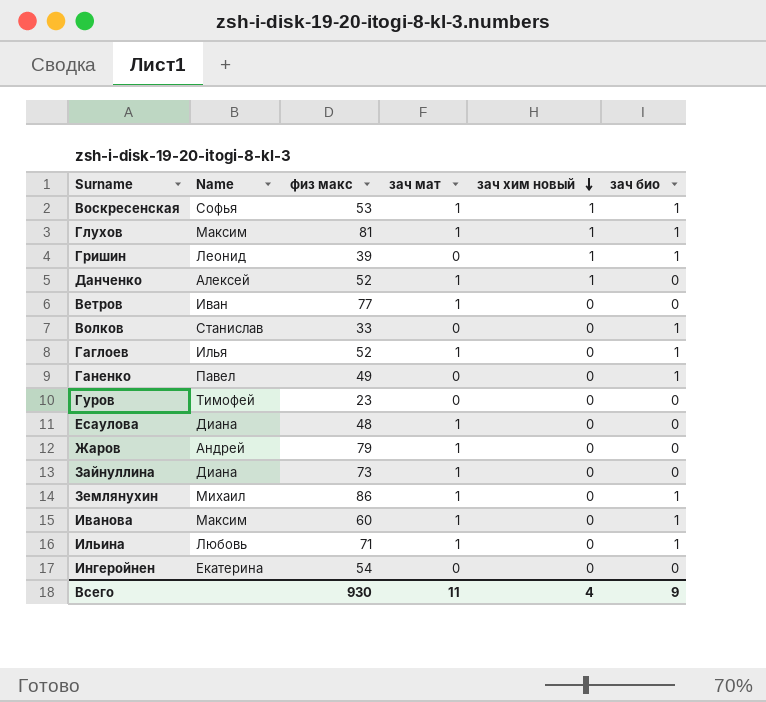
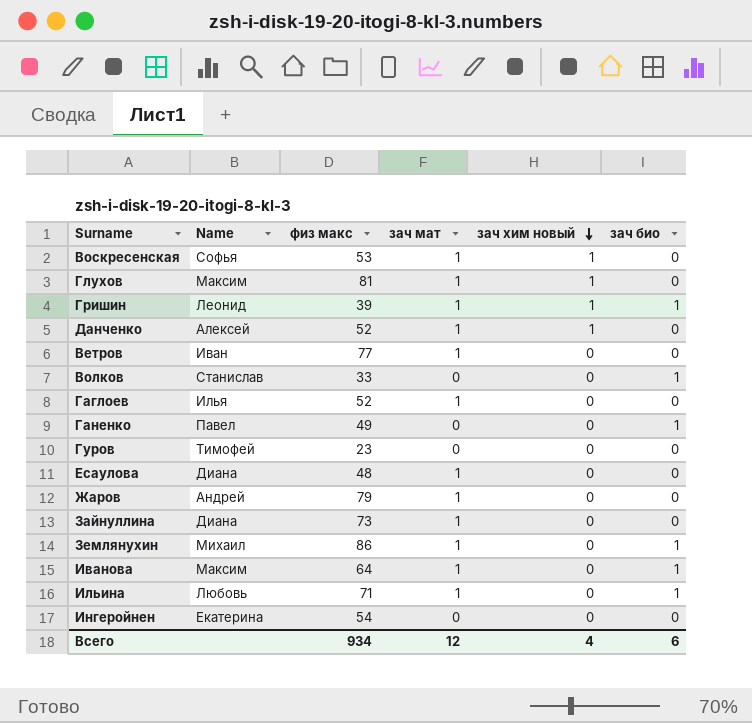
Воскресенская | зач био: 1 -> 0
Глухов | зач био: 1 -> 0
Гришин | зач мат: 0 -> 1
Гаглоев | зач био: 1 -> 0
Иванова | физ макс: 60 -> 64
Всего | физ макс: 930 -> 934
Всего | зач мат: 11 -> 12
Всего | зач био: 9 -> 6

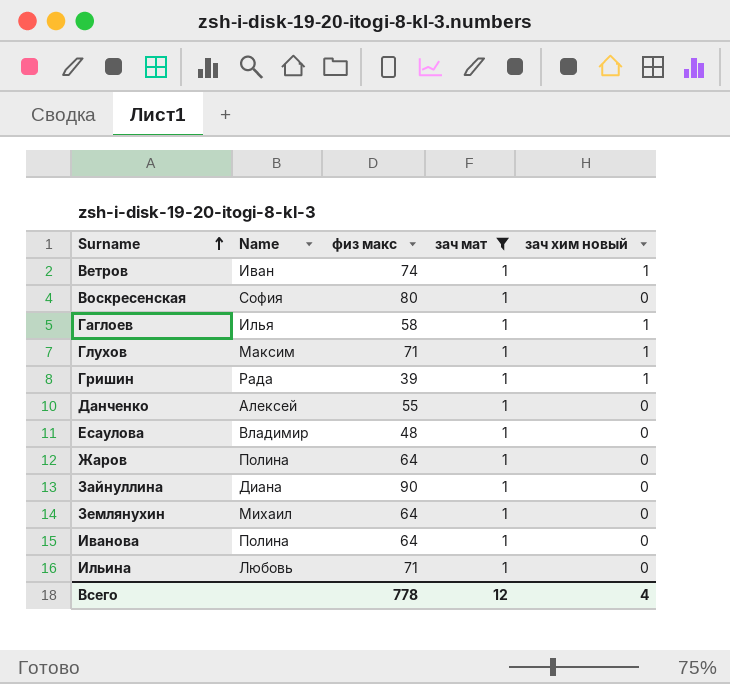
filter: none -> зач мат = 1
row order: зач хим новый descending -> Surname ascending
column зач био | position: 6 -> none
Ветров | физ макс: 77 -> 74
Ветров | зач хим новый: 0 -> 1
Воскресенская | Name: Софья -> София
Воскресенская | физ макс: 53 -> 80
Воскресенская | зач хим новый: 1 -> 0
Гаглоев | физ макс: 52 -> 58
Гаглоев | зач хим новый: 0 -> 1
Глухов | физ макс: 81 -> 71
Гришин | Name: Леонид -> Рада
Данченко | физ макс: 52 -> 55
Данченко | зач хим новый: 1 -> 0
Есаулова | Name: Диана -> Владимир
Жаров | Name: Андрей -> Полина
Жаров | физ макс: 79 -> 64
Зайнуллина | физ макс: 73 -> 90
Землянухин | физ макс: 86 -> 64
Иванова | Name: Максим -> Полина
Всего | физ макс: 934 -> 778

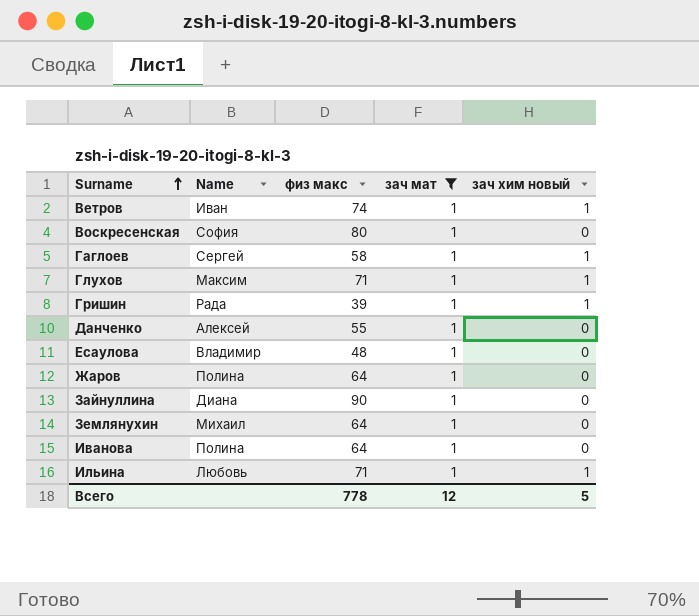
Гаглоев | Name: Илья -> Сергей
Ильина | зач хим новый: 0 -> 1
Всего | зач хим новый: 4 -> 5

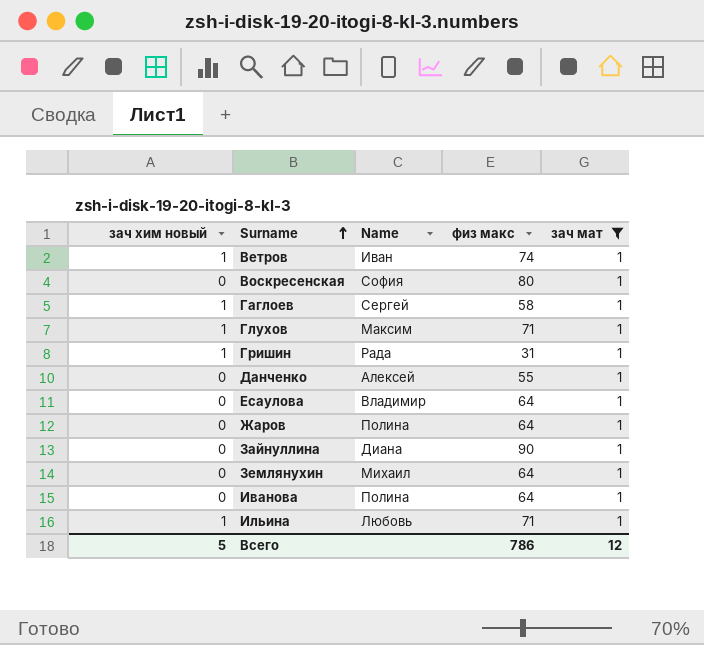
column зач хим новый | position: 5 -> 1
Гришин | физ макс: 39 -> 31
Есаулова | физ макс: 48 -> 64
Всего | физ макс: 778 -> 786

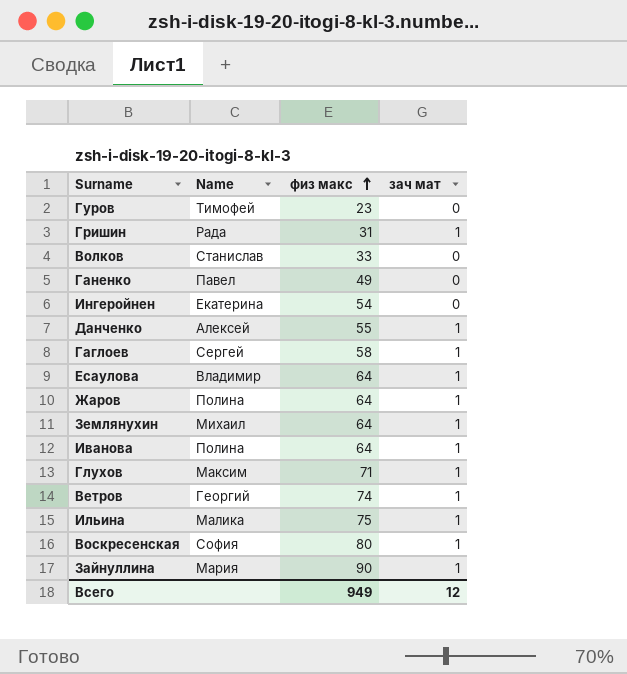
filter: зач мат = 1 -> none
row order: Surname ascending -> физ макс ascending
column зач хим новый | position: 1 -> none
Ветров | Name: Иван -> Георгий
Ильина | Name: Любовь -> Малика
Ильина | физ макс: 71 -> 75
Зайнуллина | Name: Диана -> Мария
Всего | физ макс: 786 -> 949

